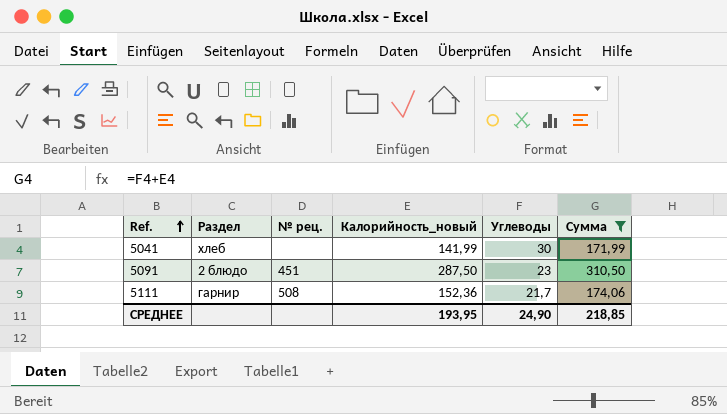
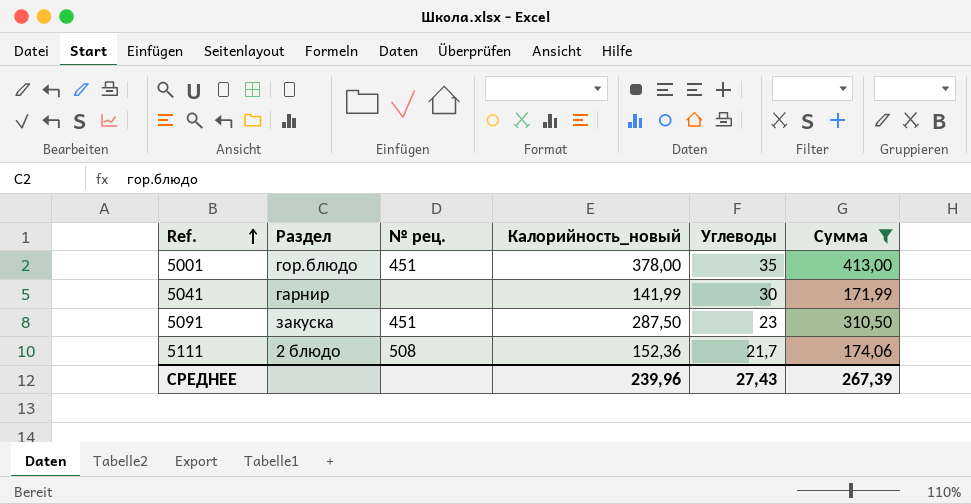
row 5001: none -> гор.блюдо | 451 | 378,00 | 35 | 413,00
5041 | Раздел: хлеб -> гарнир
5091 | Раздел: 2 блюдо -> закуска
5111 | Раздел: гарнир -> 2 блюдо
СРЕДНЕЕ | Калорийность_новый: 193,95 -> 239,96
СРЕДНЕЕ | Углеводы: 24,90 -> 27,43
СРЕДНЕЕ | Сумма: 218,85 -> 267,39

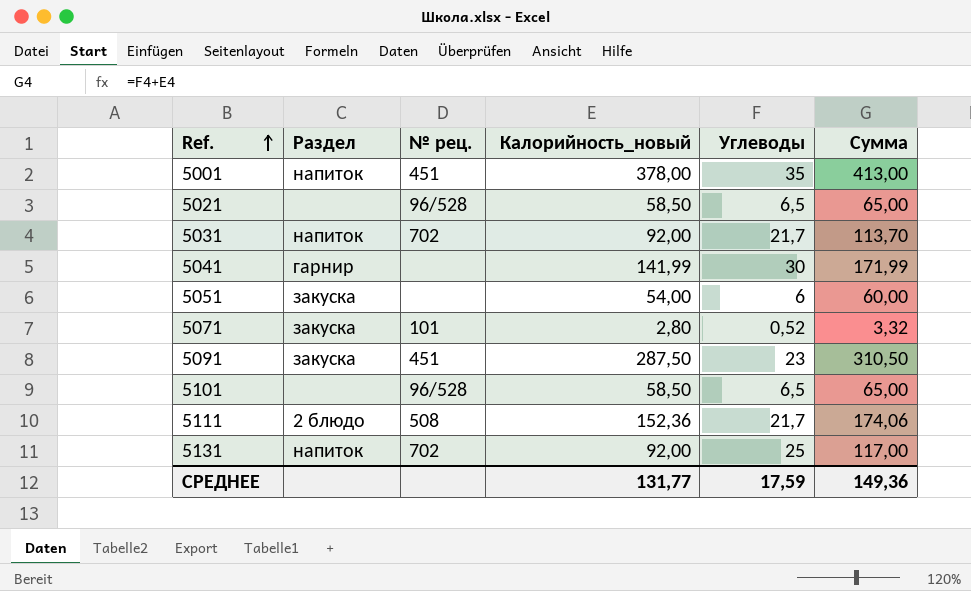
filter: Сумма >= 171,99 -> none
5001 | Раздел: гор.блюдо -> напиток
СРЕДНЕЕ | Калорийность_новый: 239,96 -> 131,77
СРЕДНЕЕ | Углеводы: 27,43 -> 17,59
СРЕДНЕЕ | Сумма: 267,39 -> 149,36

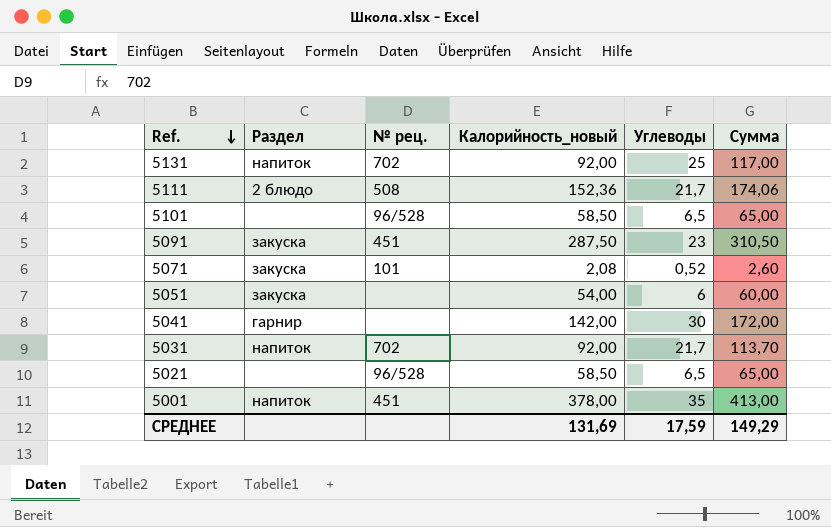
row order: Ref. ascending -> Ref. descending
5071 | Калорийность_новый: 2,80 -> 2,08
5071 | Сумма: 3,32 -> 2,60
5041 | Калорийность_новый: 141,99 -> 142,00
5041 | Сумма: 171,99 -> 172,00
СРЕДНЕЕ | Калорийность_новый: 131,77 -> 131,69
СРЕДНЕЕ | Сумма: 149,36 -> 149,29

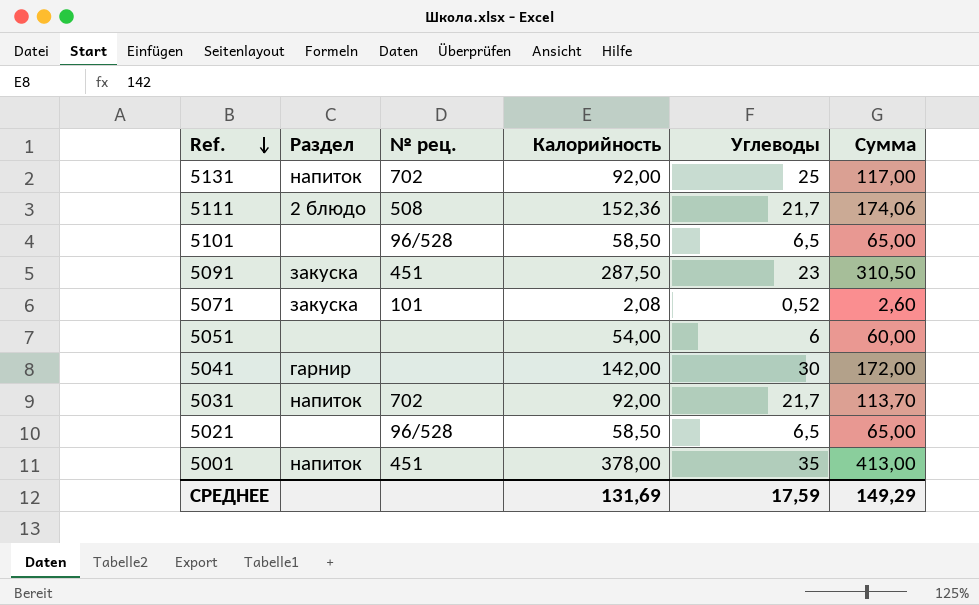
column name: Калорийность_новый -> Калорийность
5051 | Раздел: закуска -> none

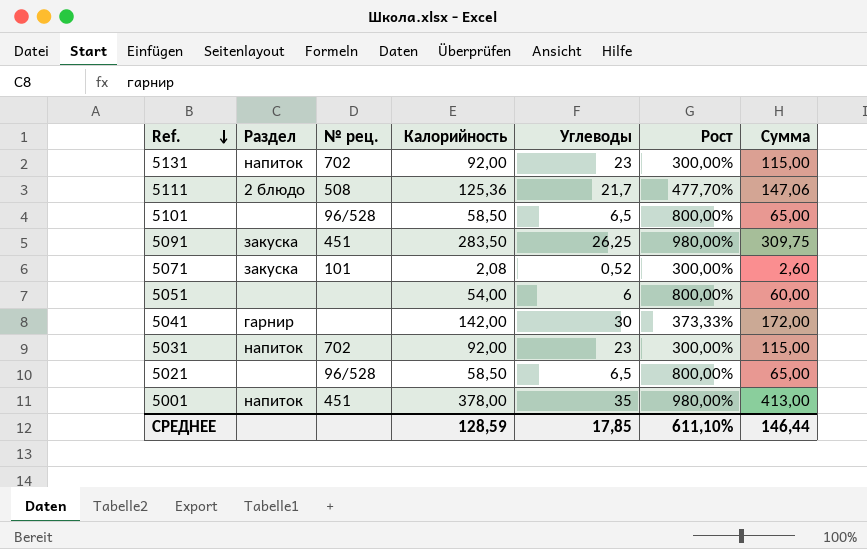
column Рост | formula: none -> ([Калорийность] - [Углеводы]) / [Углеводы]
5131 | Углеводы: 25 -> 23
5131 | Сумма: 117,00 -> 115,00
5111 | Калорийность: 152,36 -> 125,36
5111 | Сумма: 174,06 -> 147,06
5091 | Калорийность: 287,50 -> 283,50
5091 | Углеводы: 23 -> 26,25
5091 | Сумма: 310,50 -> 309,75
5031 | Углеводы: 21,7 -> 23
5031 | Сумма: 113,70 -> 115,00
СРЕДНЕЕ | Калорийность: 131,69 -> 128,59
СРЕДНЕЕ | Углеводы: 17,59 -> 17,85
СРЕДНЕЕ | Сумма: 149,29 -> 146,44

